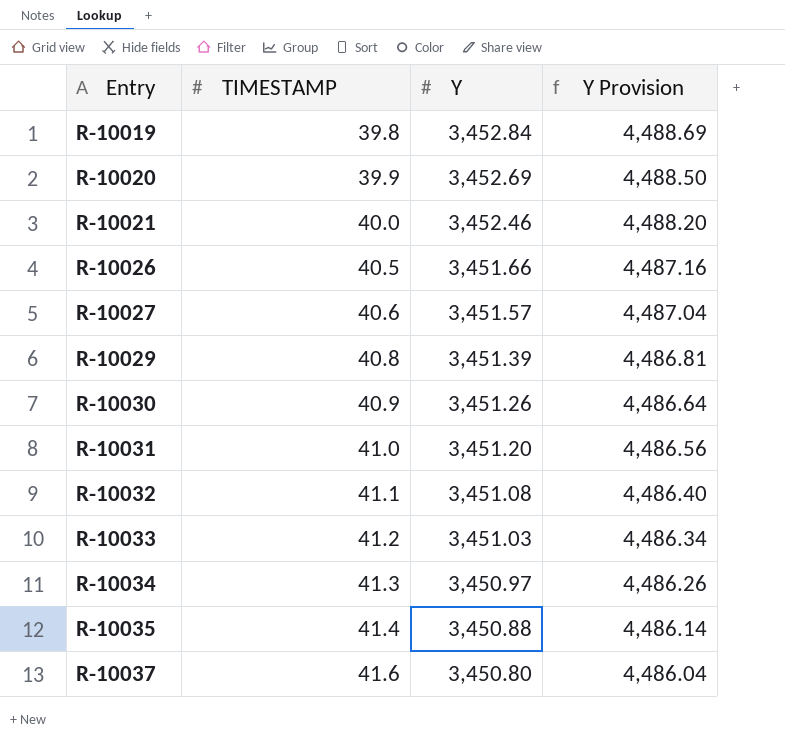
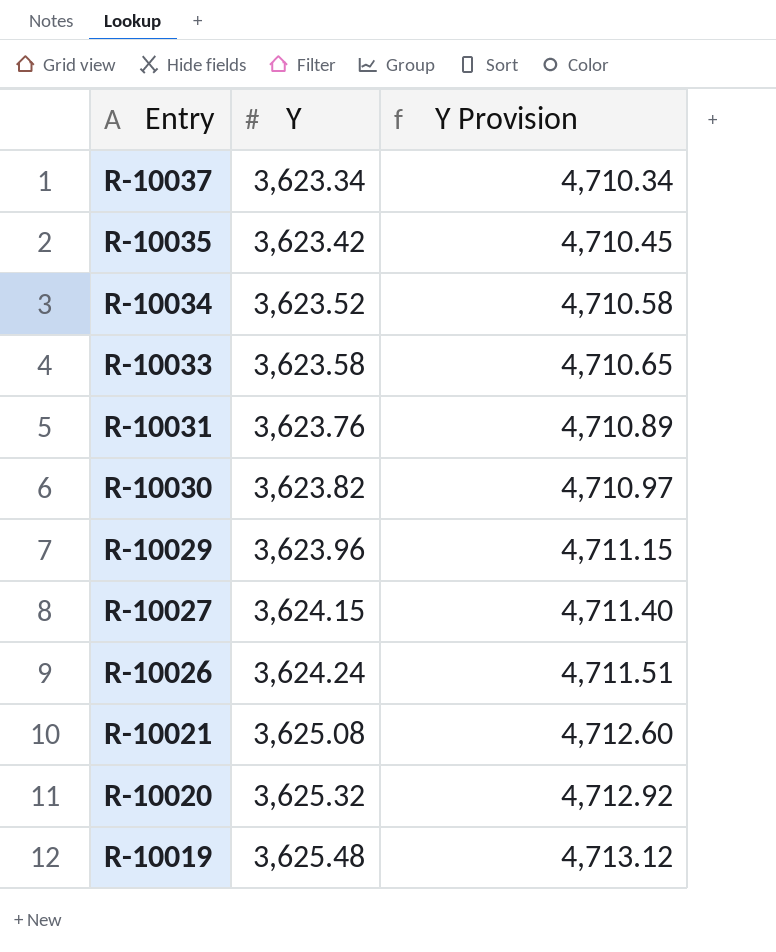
row order: Entry ascending -> Entry descending
column TIMESTAMP | position: 2 -> none
row R-10032: 41.1 | 3,451.08 | 4,486.40 -> none
R-10037 | Y: 3,450.80 -> 3,623.34
R-10037 | Y Provision: 4,486.04 -> 4,710.34
R-10035 | Y: 3,450.88 -> 3,623.42
R-10035 | Y Provision: 4,486.14 -> 4,710.45
R-10034 | Y: 3,450.97 -> 3,623.52
R-10034 | Y Provision: 4,486.26 -> 4,710.58
R-10033 | Y: 3,451.03 -> 3,623.58
R-10033 | Y Provision: 4,486.34 -> 4,710.65
R-10031 | Y: 3,451.20 -> 3,623.76
R-10031 | Y Provision: 4,486.56 -> 4,710.89
R-10030 | Y: 3,451.26 -> 3,623.82
R-10030 | Y Provision: 4,486.64 -> 4,710.97
R-10029 | Y: 3,451.39 -> 3,623.96
R-10029 | Y Provision: 4,486.81 -> 4,711.15
R-10027 | Y: 3,451.57 -> 3,624.15
R-10027 | Y Provision: 4,487.04 -> 4,711.40
R-10026 | Y: 3,451.66 -> 3,624.24
R-10026 | Y Provision: 4,487.16 -> 4,711.51
R-10021 | Y: 3,452.46 -> 3,625.08
R-10021 | Y Provision: 4,488.20 -> 4,712.60
R-10020 | Y: 3,452.69 -> 3,625.32
R-10020 | Y Provision: 4,488.50 -> 4,712.92
R-10019 | Y: 3,452.84 -> 3,625.48
R-10019 | Y Provision: 4,488.69 -> 4,713.12

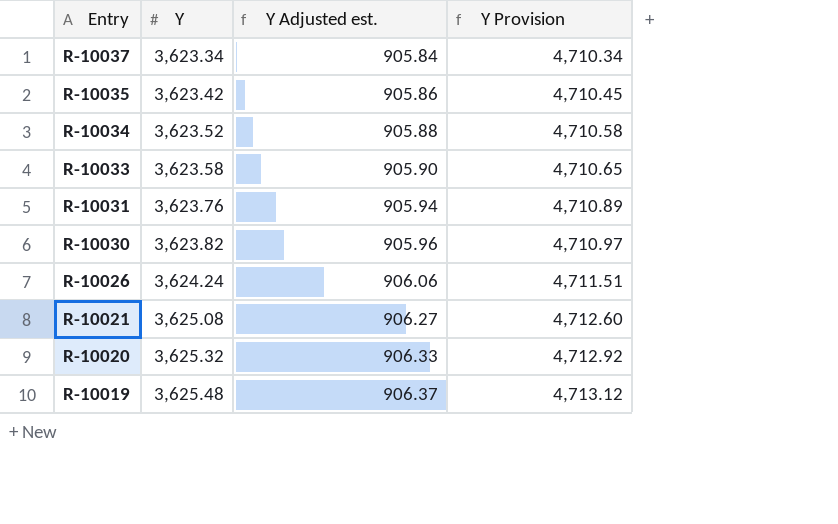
column Y Adjusted est. | formula: none -> [Y] * 0.25
row R-10029: 3,623.96 | 4,711.15 -> none
row R-10027: 3,624.15 | 4,711.40 -> none

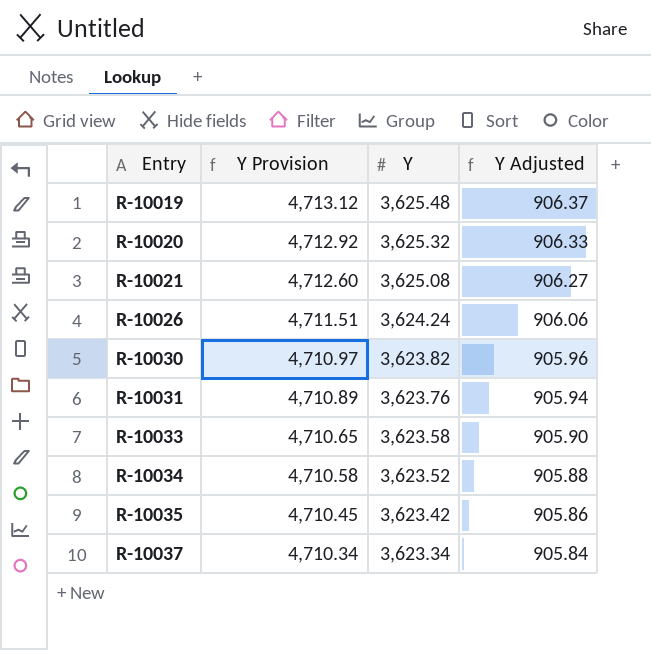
row order: Entry descending -> Entry ascending
column Y Provision | position: 4 -> 2
column name: Y Adjusted est. -> Y Adjusted

